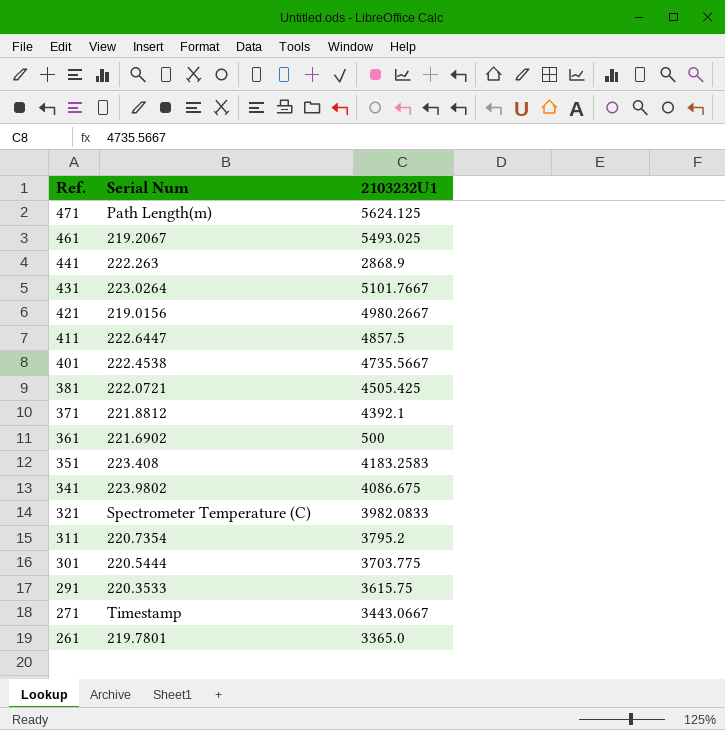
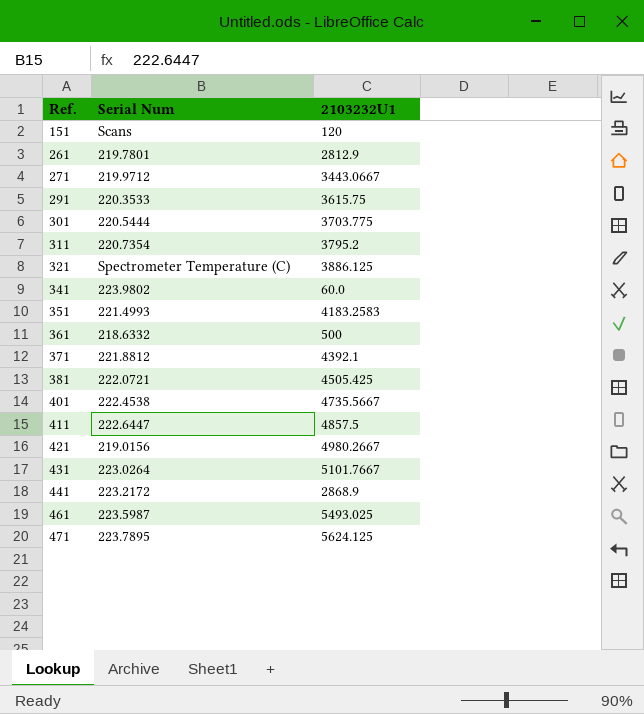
row order: Ref. descending -> Ref. ascending
row 151: none -> Scans | 120
261 | 2103232U1: 3365.0 -> 2812.9
271 | Serial Num: Timestamp -> 219.9712
321 | 2103232U1: 3982.0833 -> 3886.125
341 | 2103232U1: 4086.675 -> 60.0
351 | Serial Num: 223.408 -> 221.4993
361 | Serial Num: 221.6902 -> 218.6332
441 | Serial Num: 222.263 -> 223.2172
461 | Serial Num: 219.2067 -> 223.5987
471 | Serial Num: Path Length(m) -> 223.7895

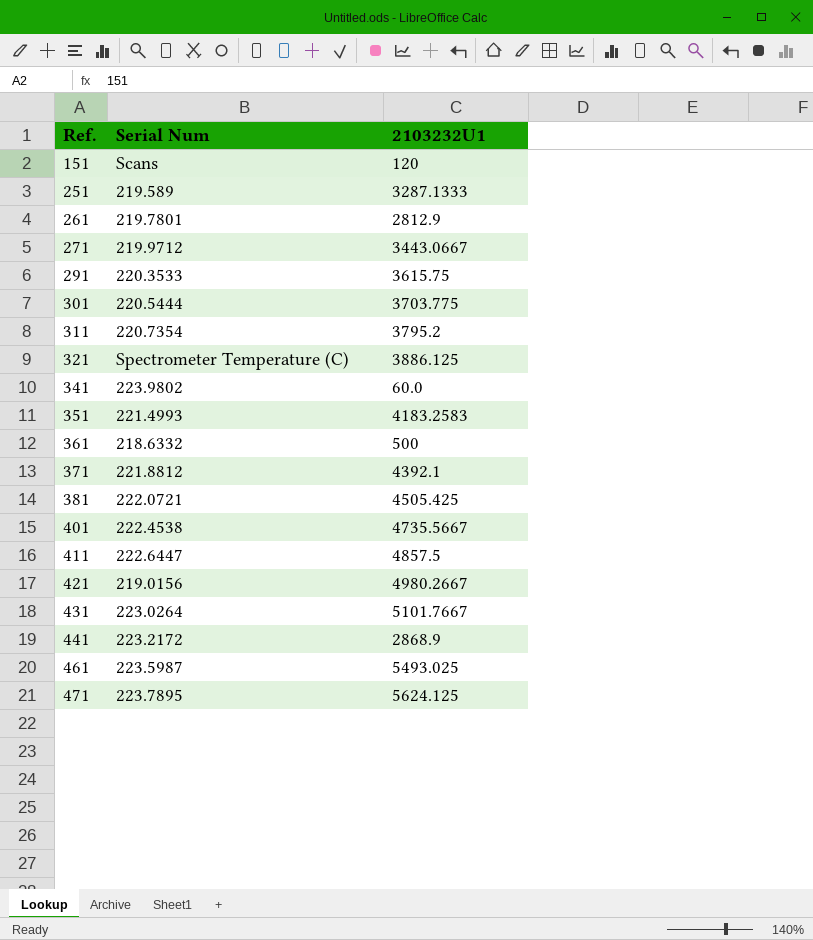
row 251: none -> 219.589 | 3287.1333

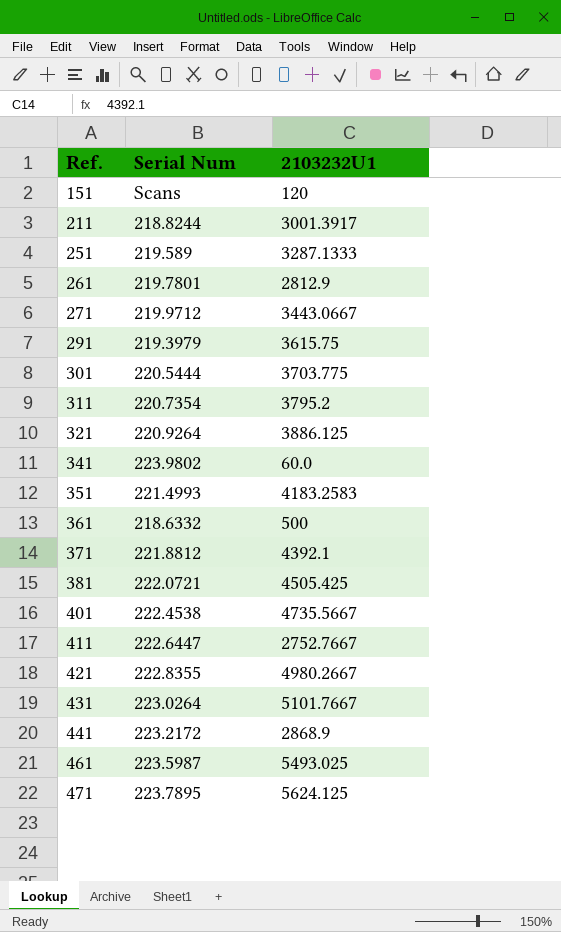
row 211: none -> 218.8244 | 3001.3917
291 | Serial Num: 220.3533 -> 219.3979
321 | Serial Num: Spectrometer Temperature (C) -> 220.9264
411 | 2103232U1: 4857.5 -> 2752.7667
421 | Serial Num: 219.0156 -> 222.8355

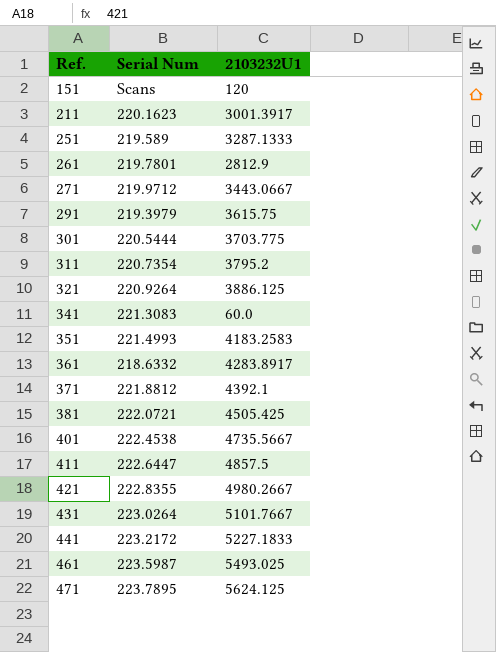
211 | Serial Num: 218.8244 -> 220.1623
341 | Serial Num: 223.9802 -> 221.3083
361 | 2103232U1: 500 -> 4283.8917
411 | 2103232U1: 2752.7667 -> 4857.5
441 | 2103232U1: 2868.9 -> 5227.1833

